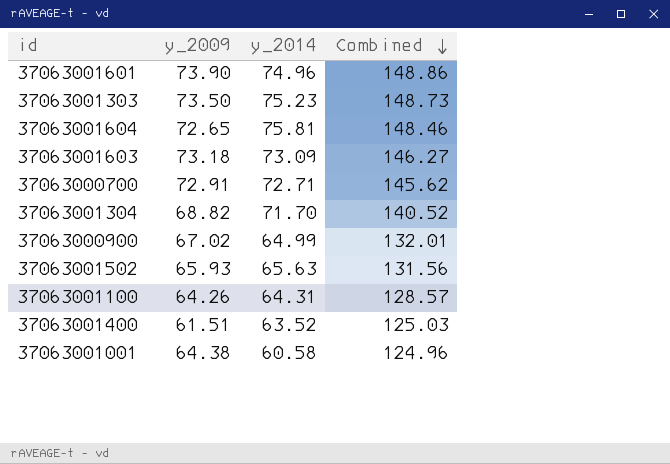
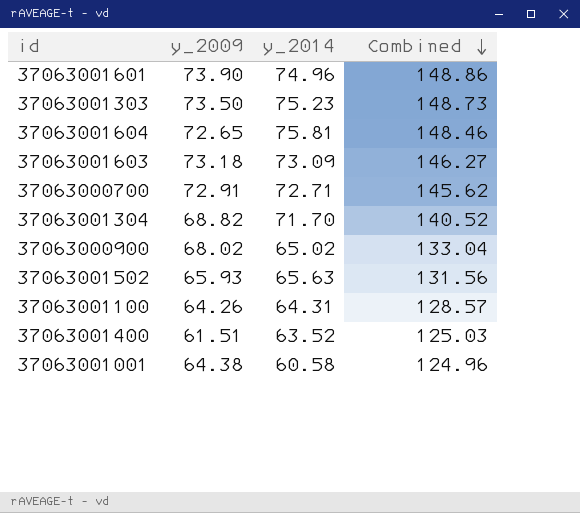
37063000900 | y_2009: 67.02 -> 68.02
37063000900 | y_2014: 64.99 -> 65.02
37063000900 | Combined: 132.01 -> 133.04

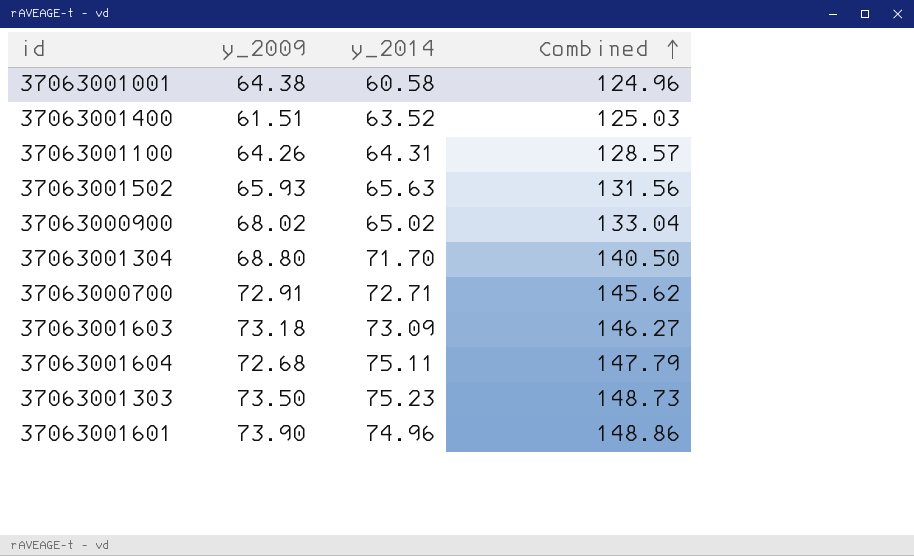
row order: Combined descending -> Combined ascending
37063001304 | y_2009: 68.82 -> 68.80
37063001304 | Combined: 140.52 -> 140.50
37063001604 | y_2009: 72.65 -> 72.68
37063001604 | y_2014: 75.81 -> 75.11
37063001604 | Combined: 148.46 -> 147.79

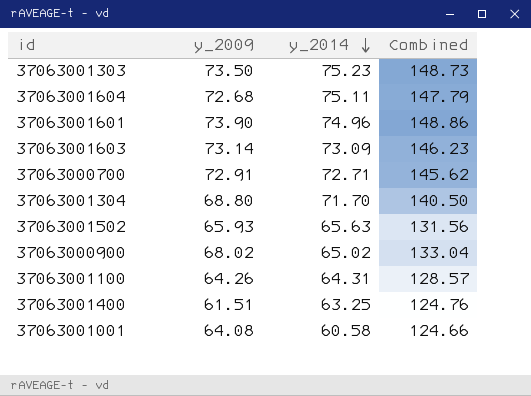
row order: Combined ascending -> y_2014 descending
37063001603 | y_2009: 73.18 -> 73.14
37063001603 | Combined: 146.27 -> 146.23
37063001400 | y_2014: 63.52 -> 63.25
37063001400 | Combined: 125.03 -> 124.76
37063001001 | y_2009: 64.38 -> 64.08
37063001001 | Combined: 124.96 -> 124.66

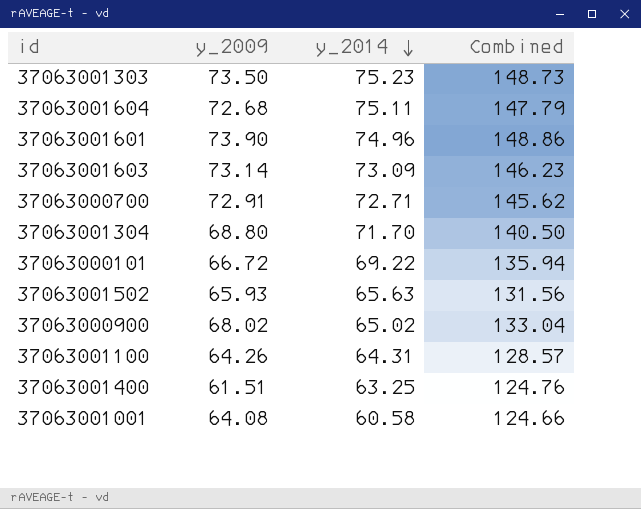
row 37063000101: none -> 66.72 | 69.22 | 135.94

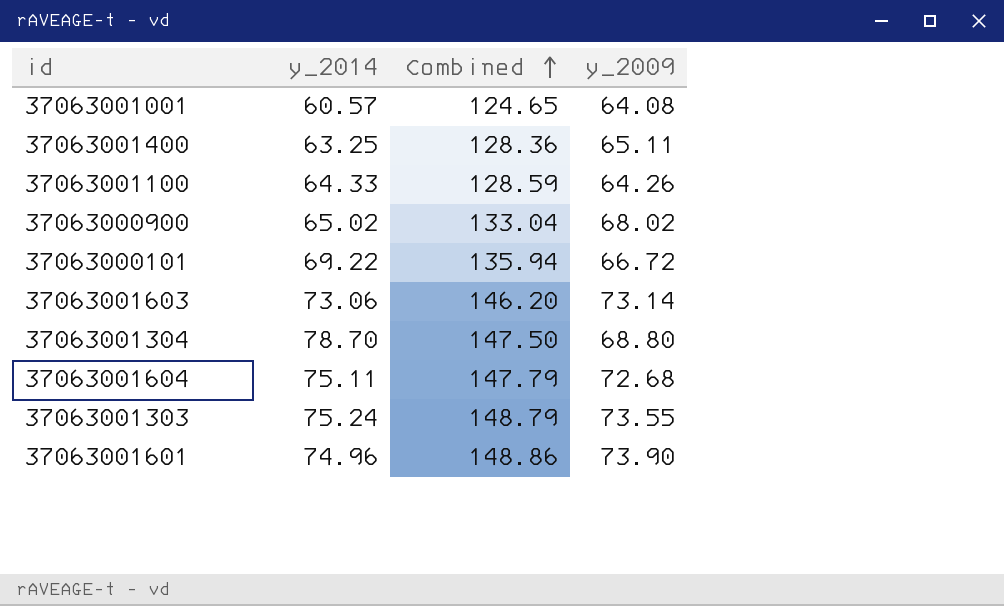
row order: y_2014 descending -> Combined ascending
column y_2009 | position: 2 -> 4
row 37063000700: 72.91 | 72.71 | 145.62 -> none
row 37063001502: 65.93 | 65.63 | 131.56 -> none
37063001001 | y_2014: 60.58 -> 60.57
37063001001 | Combined: 124.66 -> 124.65
37063001400 | Combined: 124.76 -> 128.36
37063001400 | y_2009: 61.51 -> 65.11
37063001100 | y_2014: 64.31 -> 64.33
37063001100 | Combined: 128.57 -> 128.59
37063001603 | y_2014: 73.09 -> 73.06
37063001603 | Combined: 146.23 -> 146.20
37063001304 | y_2014: 71.70 -> 78.70
37063001304 | Combined: 140.50 -> 147.50
37063001303 | y_2014: 75.23 -> 75.24
37063001303 | Combined: 148.73 -> 148.79
37063001303 | y_2009: 73.50 -> 73.55

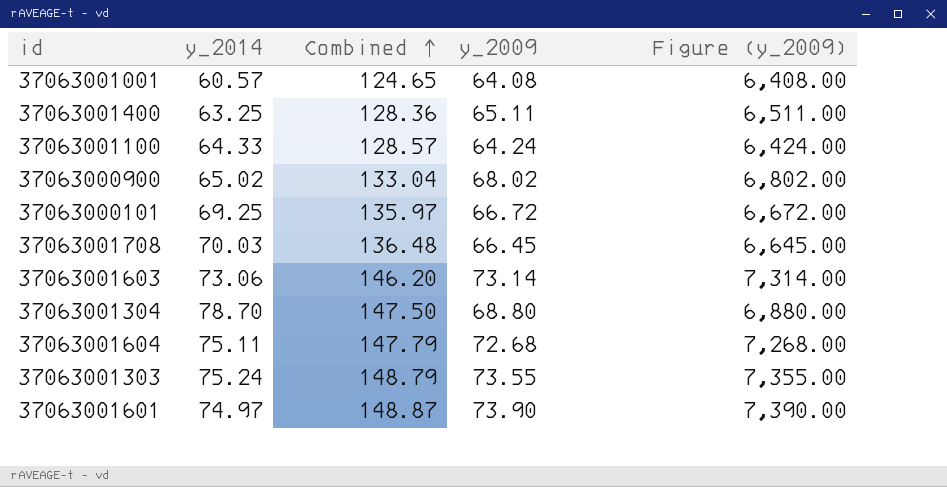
column Figure (y_2009) | formula: none -> [y_2009] * 100
37063001100 | Combined: 128.59 -> 128.57
37063001100 | y_2009: 64.26 -> 64.24
37063000101 | y_2014: 69.22 -> 69.25
37063000101 | Combined: 135.94 -> 135.97
row 37063001708: none -> 70.03 | 136.48 | 66.45 | 6,645.00
37063001601 | y_2014: 74.96 -> 74.97
37063001601 | Combined: 148.86 -> 148.87

